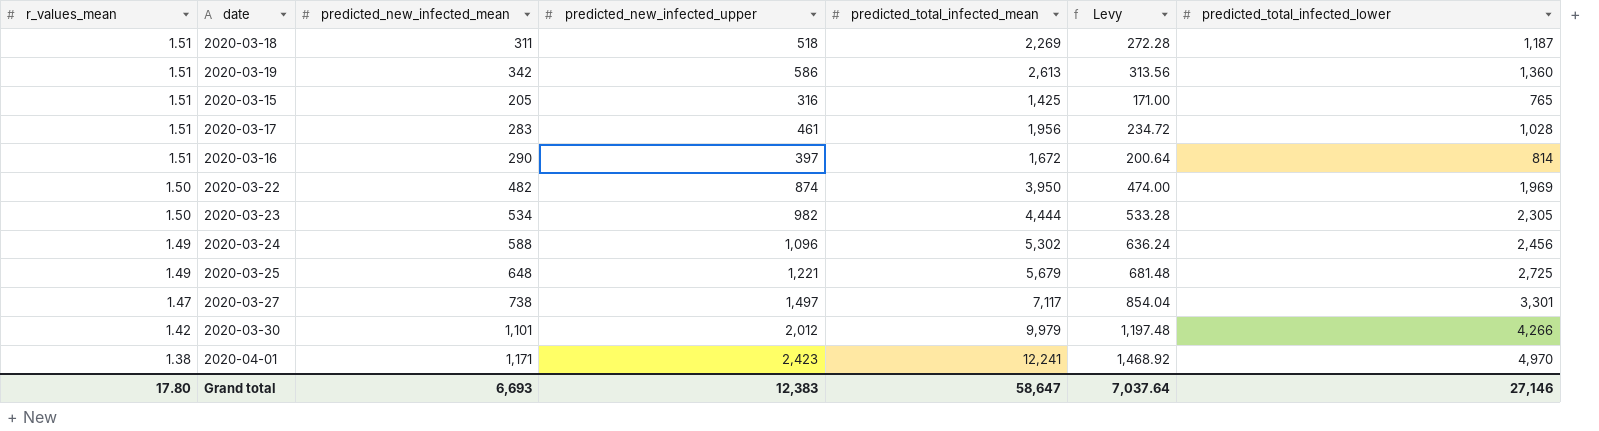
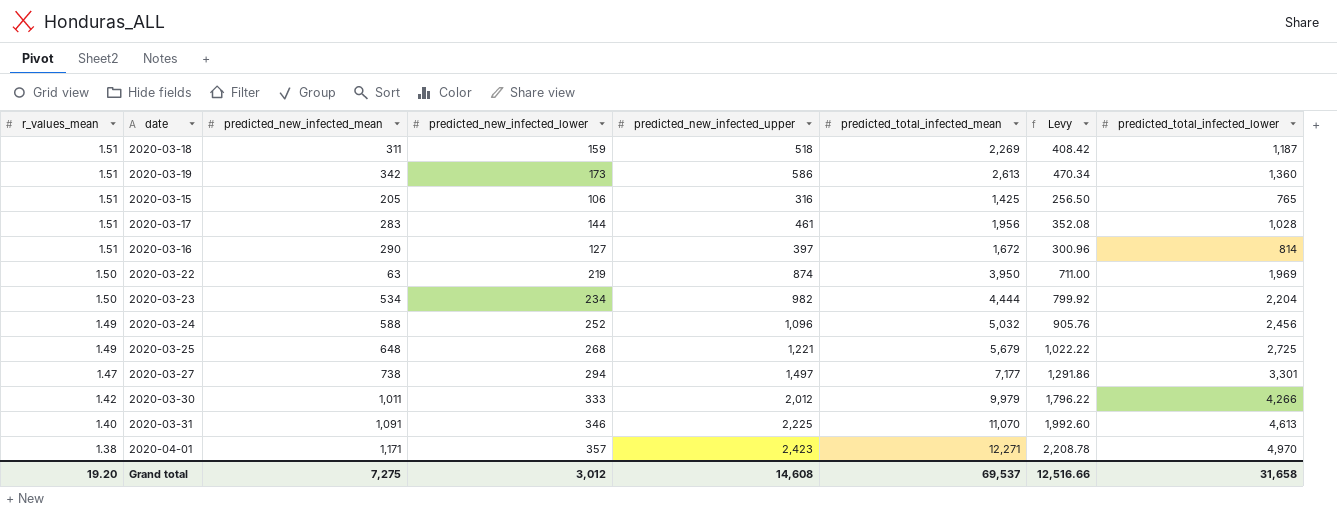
column predicted_new_infected_lower | position: none -> 4
column Levy | formula: [predicted_total_infected_mean] * 0.12 -> [predicted_total_infected_mean] * 0.18
2020-03-22 | predicted_new_infected_mean: 482 -> 63
2020-03-23 | predicted_total_infected_lower: 2,305 -> 2,204
2020-03-24 | predicted_total_infected_mean: 5,302 -> 5,032
2020-03-27 | predicted_total_infected_mean: 7,117 -> 7,177
2020-03-30 | predicted_new_infected_mean: 1,101 -> 1,011
row 2020-03-31: none -> 1.40 | 1,091 | 346 | 2,225 | 11,070 | 1,992.60 | 4,613
2020-04-01 | predicted_total_infected_mean: 12,241 -> 12,271
Grand total | r_values_mean: 17.80 -> 19.20
Grand total | predicted_new_infected_mean: 6,693 -> 7,275
Grand total | predicted_new_infected_upper: 12,383 -> 14,608
Grand total | predicted_total_infected_mean: 58,647 -> 69,537
Grand total | Levy: 7,037.64 -> 12,516.66
Grand total | predicted_total_infected_lower: 27,146 -> 31,658

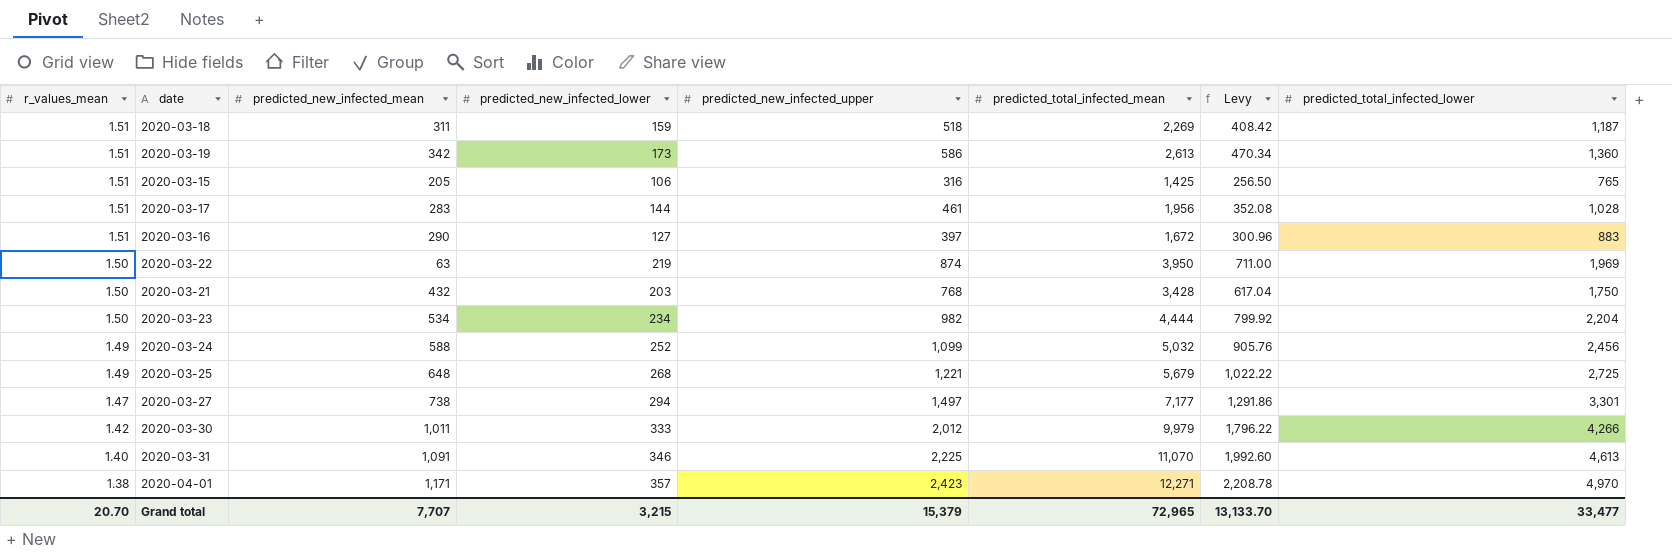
2020-03-16 | predicted_total_infected_lower: 814 -> 883
row 2020-03-21: none -> 1.50 | 432 | 203 | 768 | 3,428 | 617.04 | 1,750
2020-03-24 | predicted_new_infected_upper: 1,096 -> 1,099
Grand total | r_values_mean: 19.20 -> 20.70
Grand total | predicted_new_infected_mean: 7,275 -> 7,707
Grand total | predicted_new_infected_lower: 3,012 -> 3,215
Grand total | predicted_new_infected_upper: 14,608 -> 15,379
Grand total | predicted_total_infected_mean: 69,537 -> 72,965
Grand total | Levy: 12,516.66 -> 13,133.70
Grand total | predicted_total_infected_lower: 31,658 -> 33,477

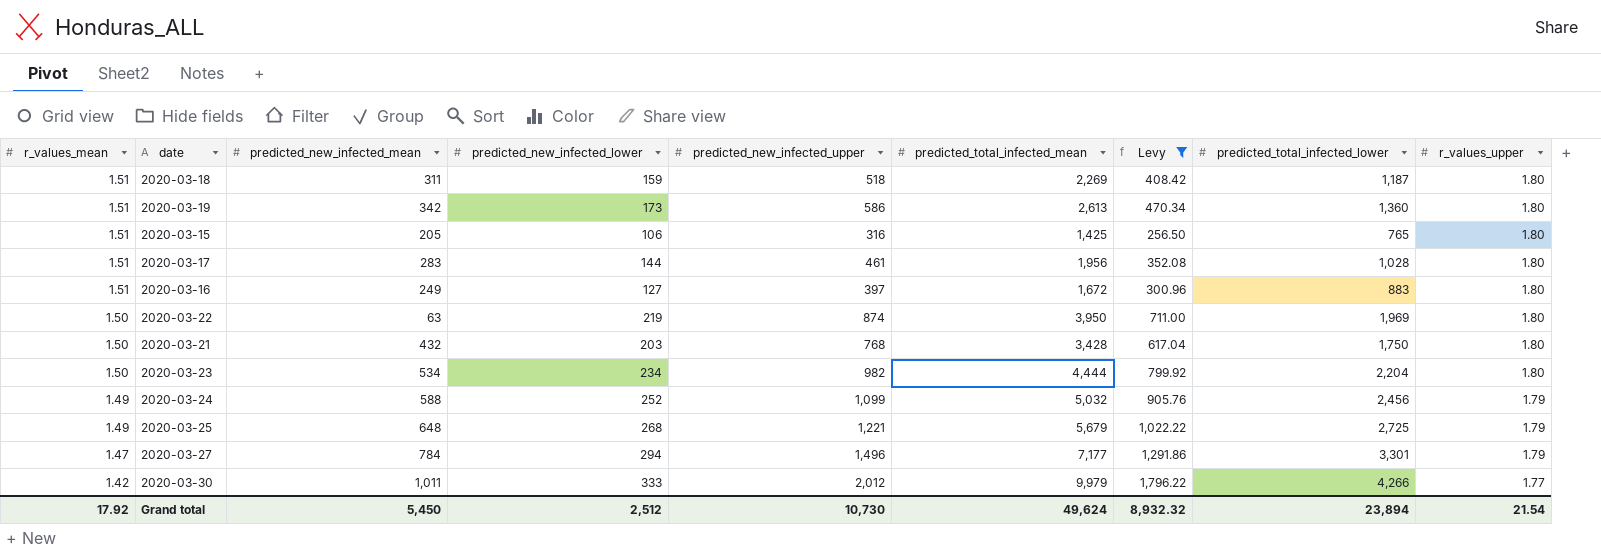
filter: none -> Levy <= 1,796.22
column r_values_upper | position: none -> 9
2020-03-16 | predicted_new_infected_mean: 290 -> 249
2020-03-27 | predicted_new_infected_mean: 738 -> 784
2020-03-27 | predicted_new_infected_upper: 1,497 -> 1,496
Grand total | r_values_mean: 20.70 -> 17.92
Grand total | predicted_new_infected_mean: 7,707 -> 5,450
Grand total | predicted_new_infected_lower: 3,215 -> 2,512
Grand total | predicted_new_infected_upper: 15,379 -> 10,730
Grand total | predicted_total_infected_mean: 72,965 -> 49,624
Grand total | Levy: 13,133.70 -> 8,932.32
Grand total | predicted_total_infected_lower: 33,477 -> 23,894

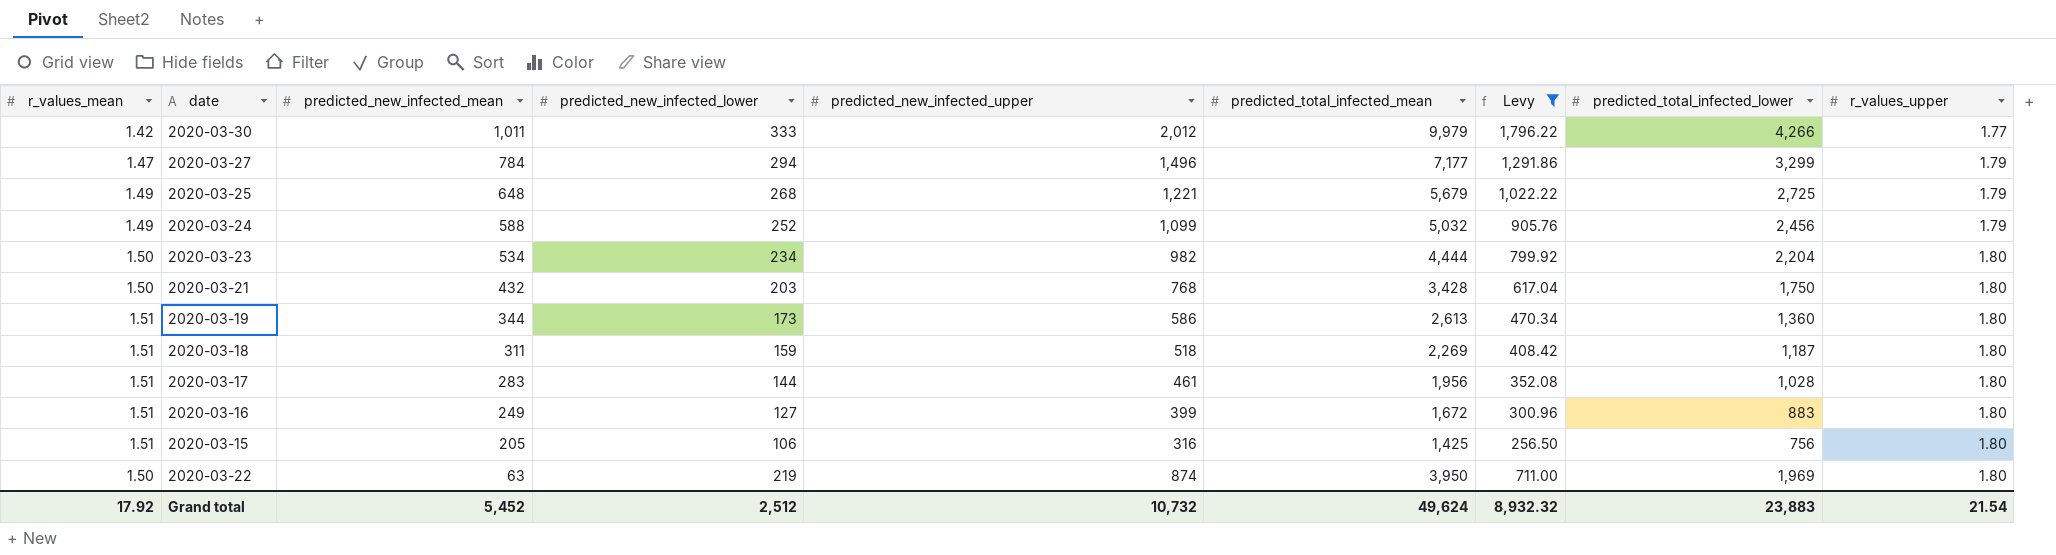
row order: r_values_mean descending -> predicted_new_infected_mean descending
2020-03-27 | predicted_total_infected_lower: 3,301 -> 3,299
2020-03-19 | predicted_new_infected_mean: 342 -> 344
2020-03-16 | predicted_new_infected_upper: 397 -> 399
2020-03-15 | predicted_total_infected_lower: 765 -> 756
Grand total | predicted_new_infected_mean: 5,450 -> 5,452
Grand total | predicted_new_infected_upper: 10,730 -> 10,732
Grand total | predicted_total_infected_lower: 23,894 -> 23,883

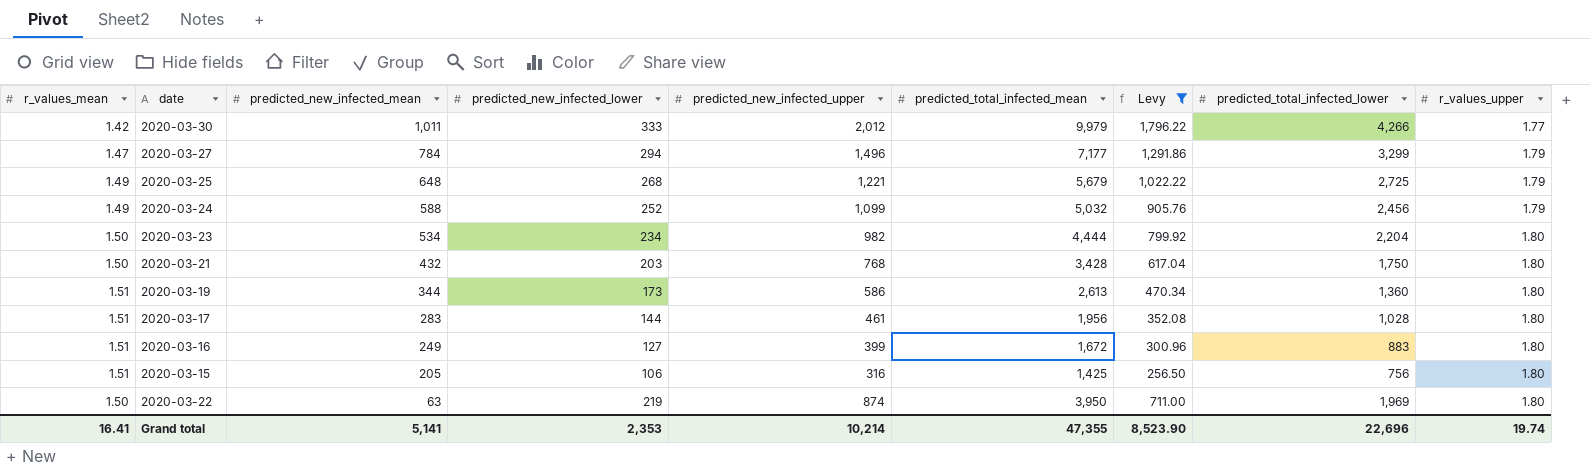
row 2020-03-18: 1.51 | 311 | 159 | 518 | 2,269 | 408.42 | 1,187 | 1.80 -> none
Grand total | r_values_mean: 17.92 -> 16.41
Grand total | predicted_new_infected_mean: 5,452 -> 5,141
Grand total | predicted_new_infected_lower: 2,512 -> 2,353
Grand total | predicted_new_infected_upper: 10,732 -> 10,214
Grand total | predicted_total_infected_mean: 49,624 -> 47,355
Grand total | Levy: 8,932.32 -> 8,523.90
Grand total | predicted_total_infected_lower: 23,883 -> 22,696
Grand total | r_values_upper: 21.54 -> 19.74

